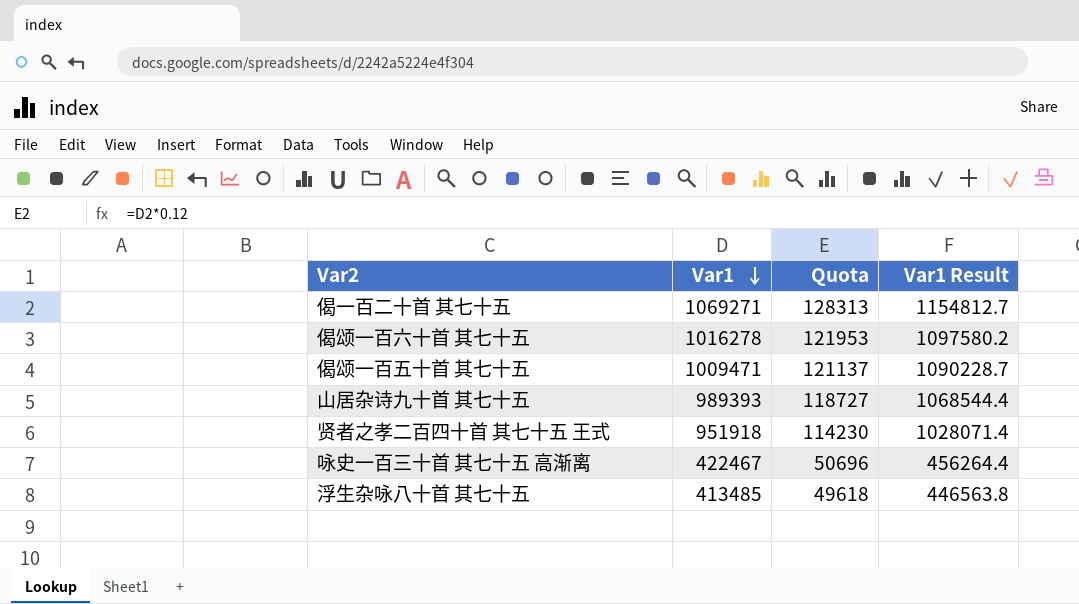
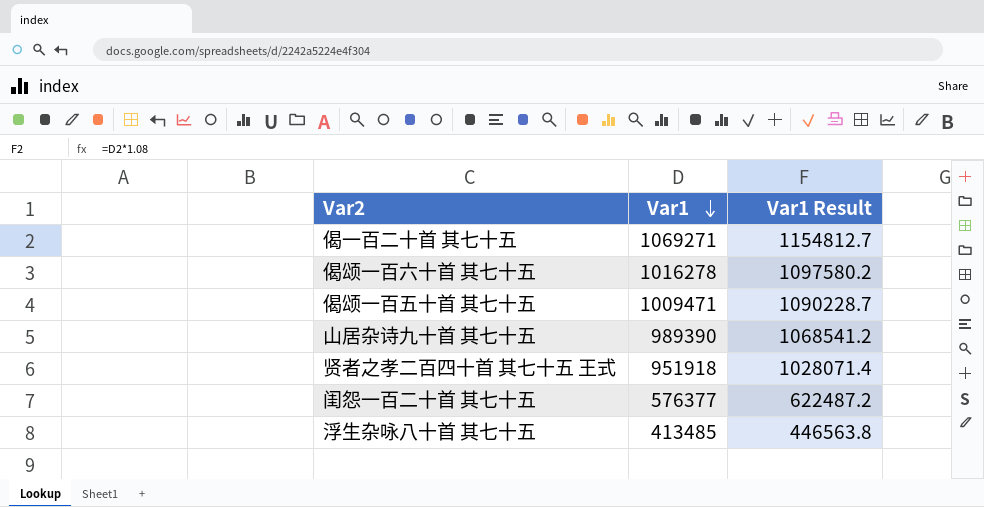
column Quota | formula: [Var1] * 0.12 -> none
row 咏史一百三十首 其七十五 高渐离: 422467 | 50696 | 456264.4 -> none
山居杂诗九十首 其七十五 | Var1: 989393 -> 989390
山居杂诗九十首 其七十五 | Var1 Result: 1068544.4 -> 1068541.2
row 闺怨一百二十首 其七十五: none -> 576377 | 622487.2

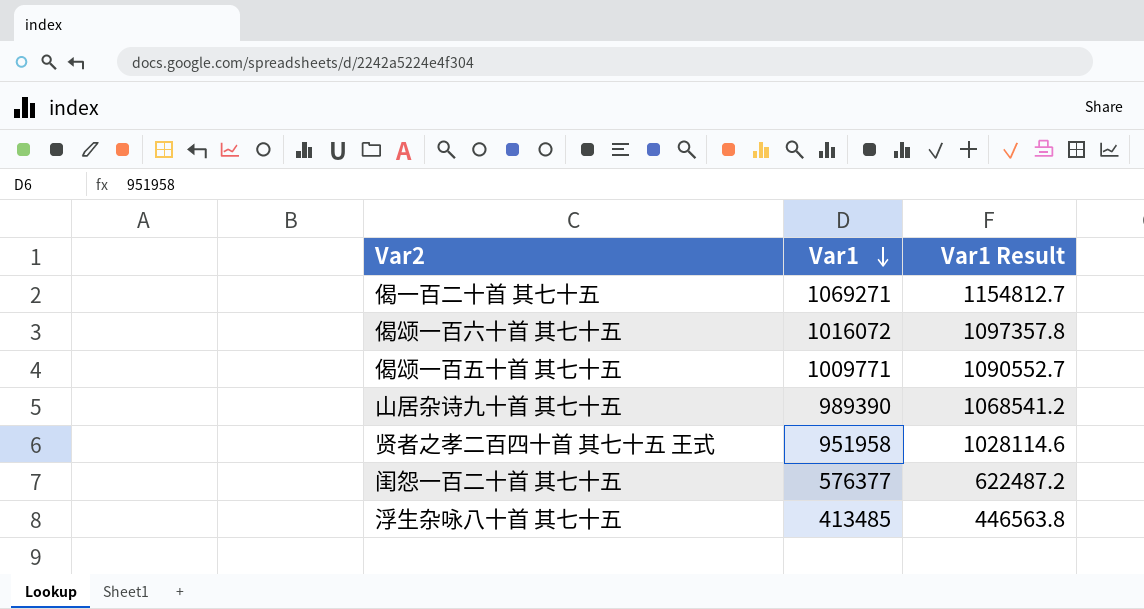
偈颂一百六十首 其七十五 | Var1: 1016278 -> 1016072
偈颂一百六十首 其七十五 | Var1 Result: 1097580.2 -> 1097357.8
偈颂一百五十首 其七十五 | Var1: 1009471 -> 1009771
偈颂一百五十首 其七十五 | Var1 Result: 1090228.7 -> 1090552.7
贤者之孝二百四十首 其七十五 王式 | Var1: 951918 -> 951958
贤者之孝二百四十首 其七十五 王式 | Var1 Result: 1028071.4 -> 1028114.6

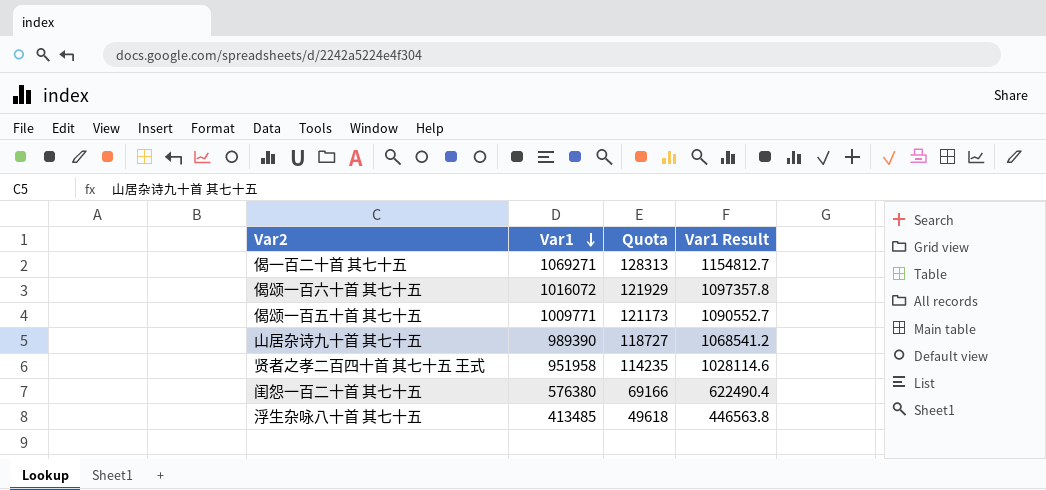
column Quota | formula: none -> [Var1] * 0.12
闺怨一百二十首 其七十五 | Var1: 576377 -> 576380
闺怨一百二十首 其七十五 | Var1 Result: 622487.2 -> 622490.4

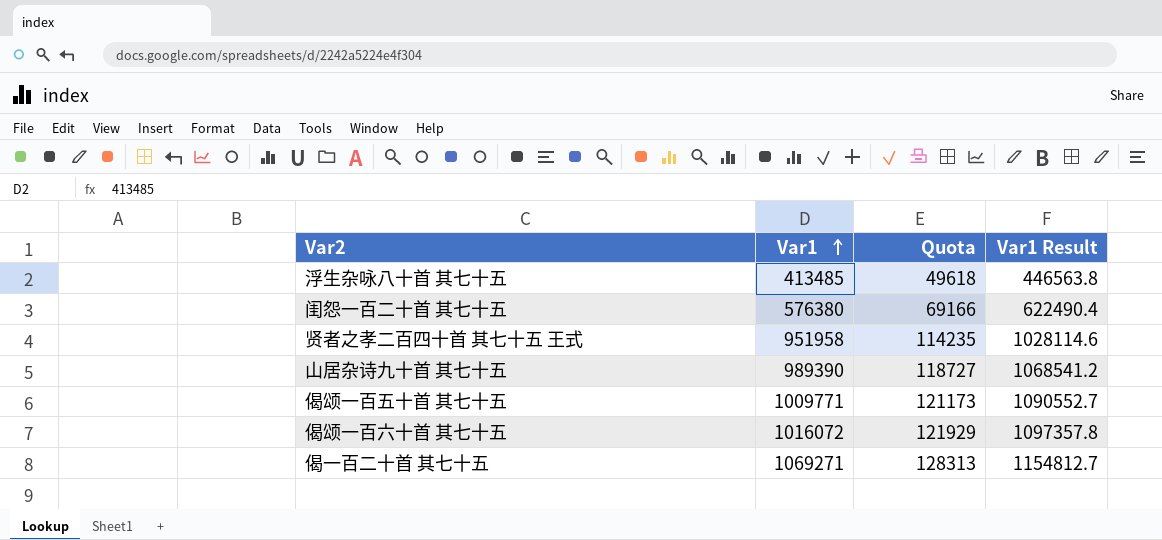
row order: Var1 descending -> Var1 ascending

